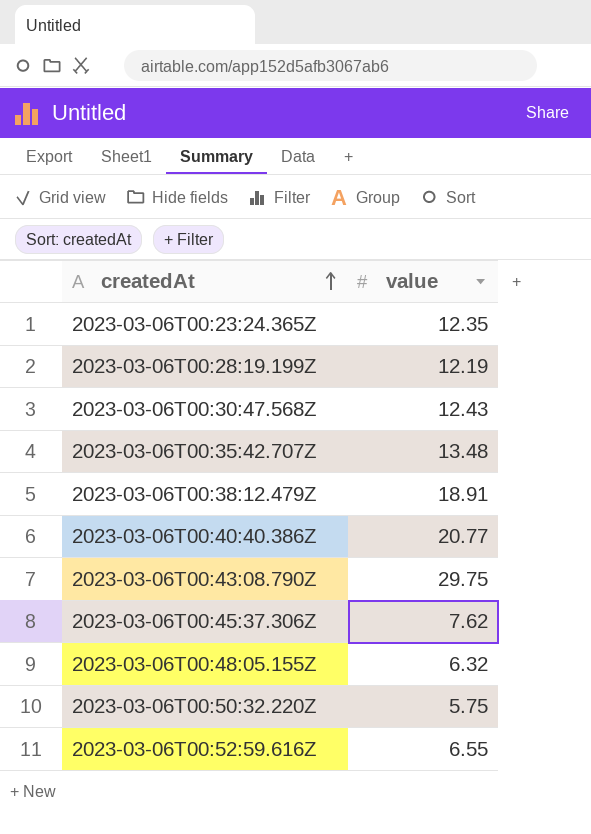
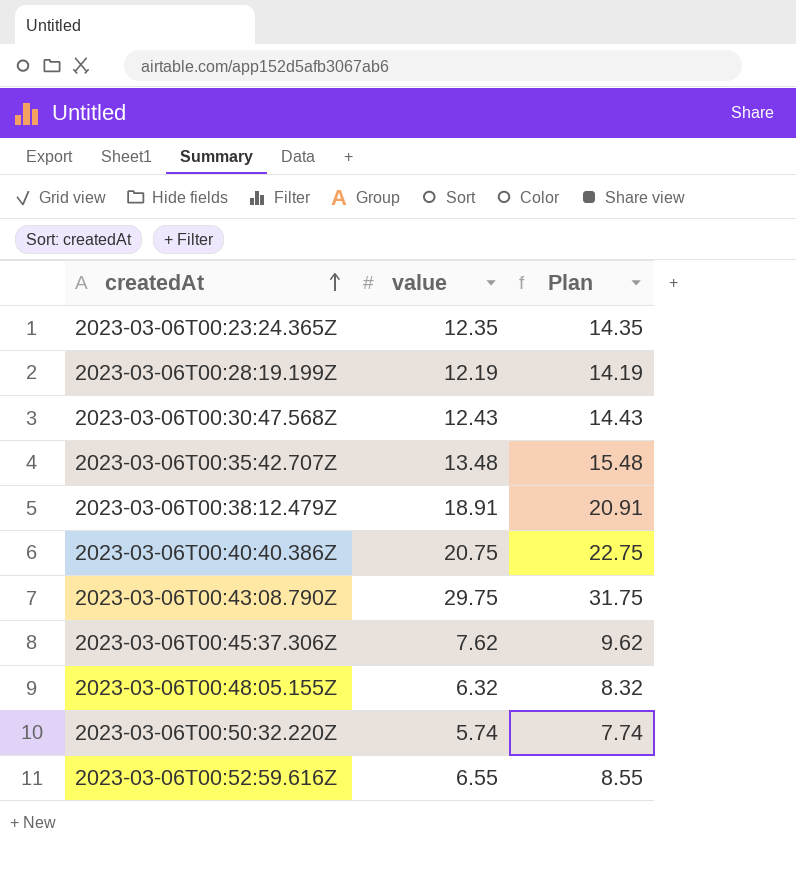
column Plan | formula: none -> [value] + 2
2023-03-06T00:40:40.386Z | value: 20.77 -> 20.75
2023-03-06T00:50:32.220Z | value: 5.75 -> 5.74

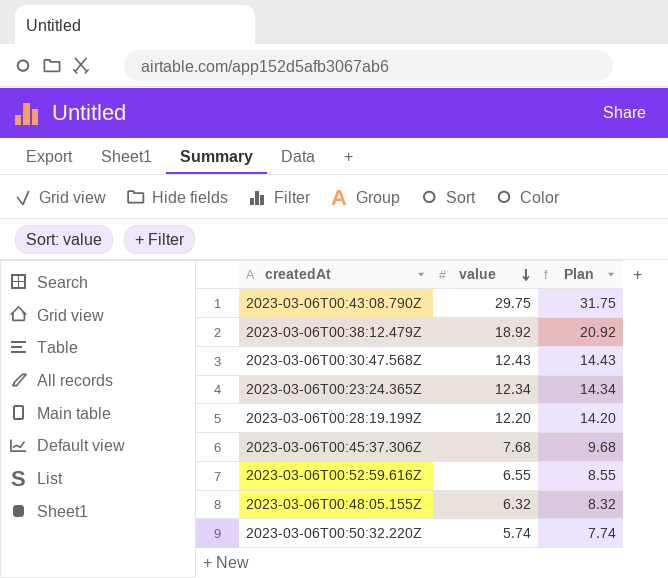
row order: createdAt ascending -> value descending
row 2023-03-06T00:35:42.707Z: 13.48 | 15.48 -> none
row 2023-03-06T00:40:40.386Z: 20.75 | 22.75 -> none
2023-03-06T00:38:12.479Z | value: 18.91 -> 18.92
2023-03-06T00:38:12.479Z | Plan: 20.91 -> 20.92
2023-03-06T00:23:24.365Z | value: 12.35 -> 12.34
2023-03-06T00:23:24.365Z | Plan: 14.35 -> 14.34
2023-03-06T00:28:19.199Z | value: 12.19 -> 12.20
2023-03-06T00:28:19.199Z | Plan: 14.19 -> 14.20
2023-03-06T00:45:37.306Z | value: 7.62 -> 7.68
2023-03-06T00:45:37.306Z | Plan: 9.62 -> 9.68

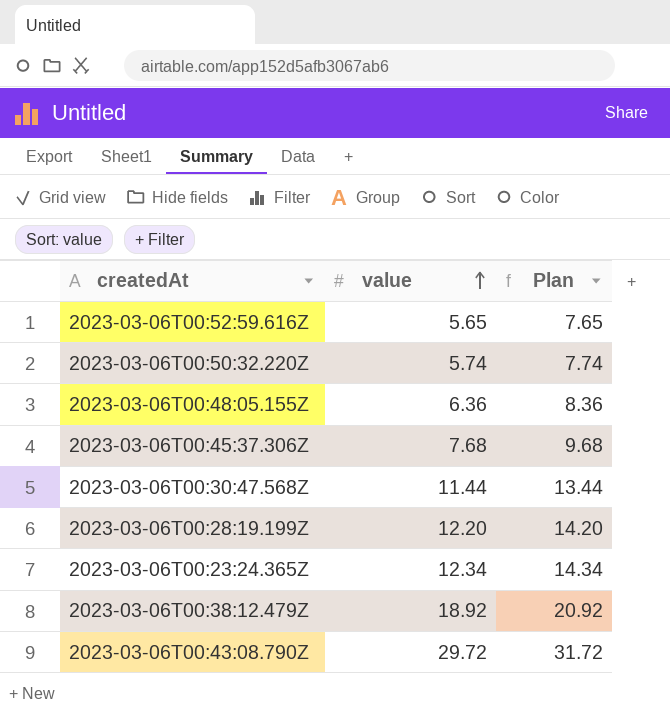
row order: value descending -> value ascending
2023-03-06T00:52:59.616Z | value: 6.55 -> 5.65
2023-03-06T00:52:59.616Z | Plan: 8.55 -> 7.65
2023-03-06T00:48:05.155Z | value: 6.32 -> 6.36
2023-03-06T00:48:05.155Z | Plan: 8.32 -> 8.36
2023-03-06T00:30:47.568Z | value: 12.43 -> 11.44
2023-03-06T00:30:47.568Z | Plan: 14.43 -> 13.44
2023-03-06T00:43:08.790Z | value: 29.75 -> 29.72
2023-03-06T00:43:08.790Z | Plan: 31.75 -> 31.72

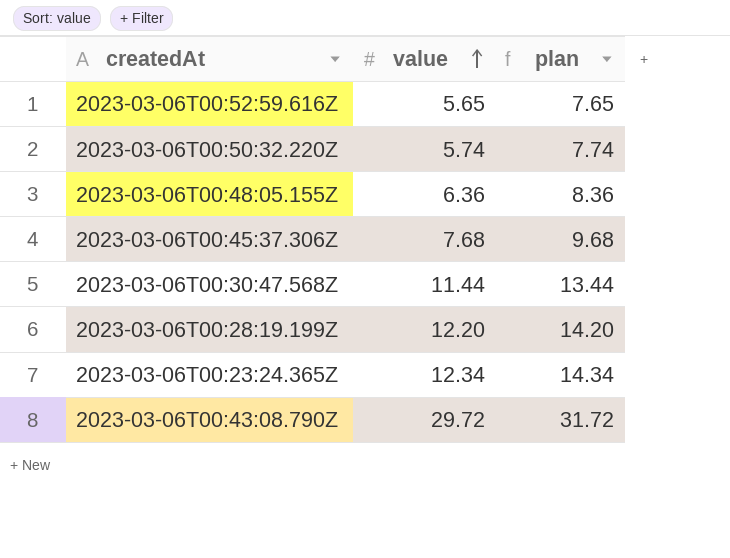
column name: Plan -> plan
row 2023-03-06T00:38:12.479Z: 18.92 | 20.92 -> none

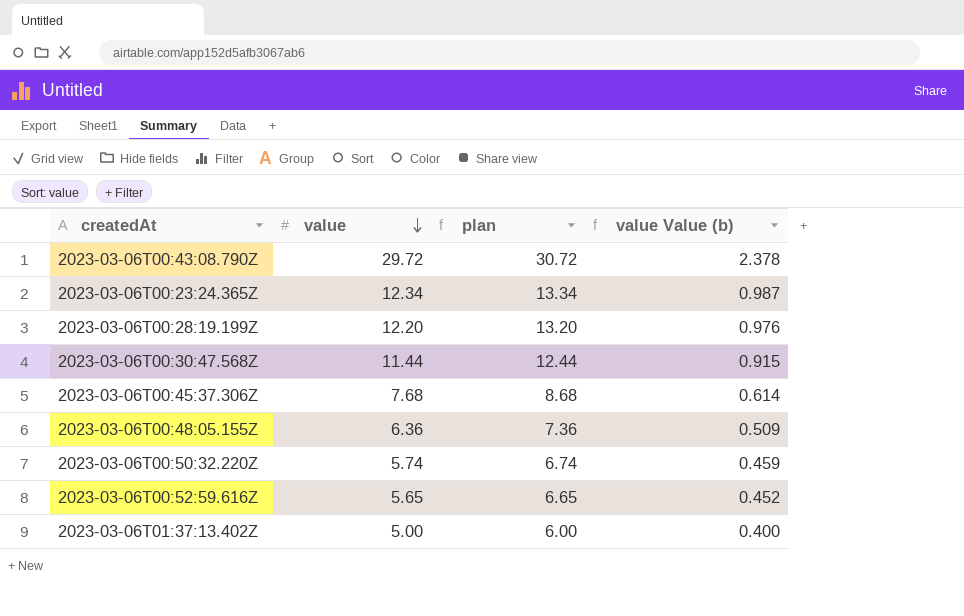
row order: value ascending -> value descending
column plan | formula: [value] + 2 -> [value] + 1
column value Value (b) | formula: none -> [value] * 0.08
row 2023-03-06T01:37:13.402Z: none -> 5.00 | 6.00 | 0.400

